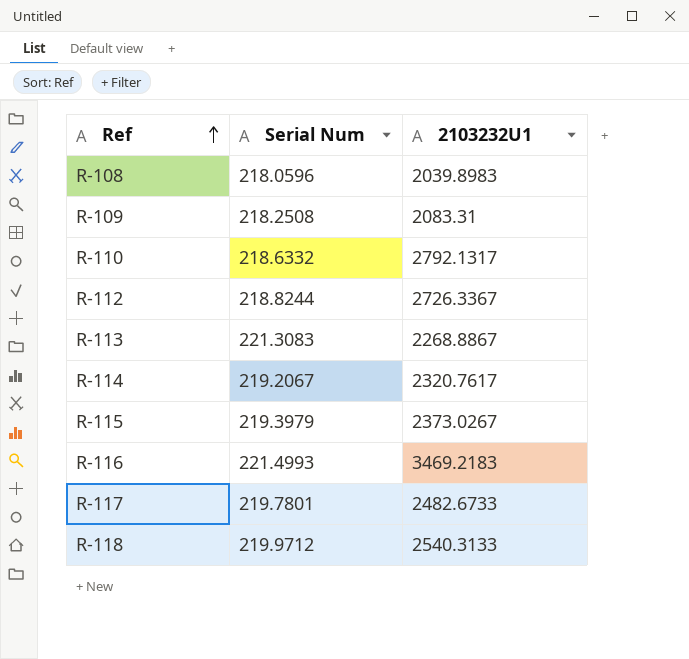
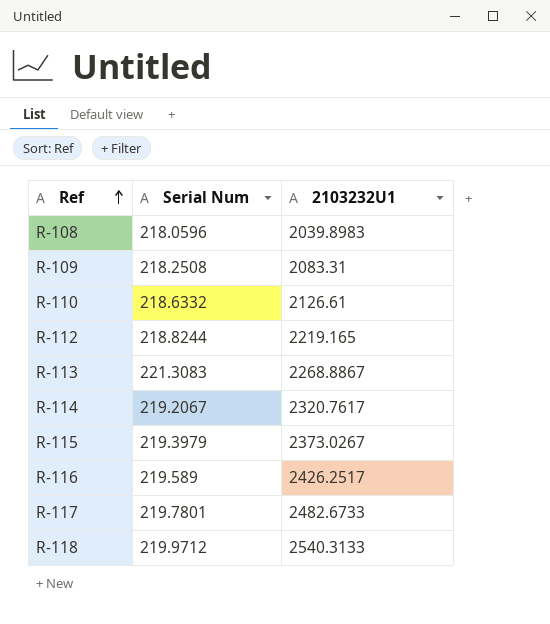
R-110 | 2103232U1: 2792.1317 -> 2126.61
R-112 | 2103232U1: 2726.3367 -> 2219.165
R-116 | Serial Num: 221.4993 -> 219.589
R-116 | 2103232U1: 3469.2183 -> 2426.2517

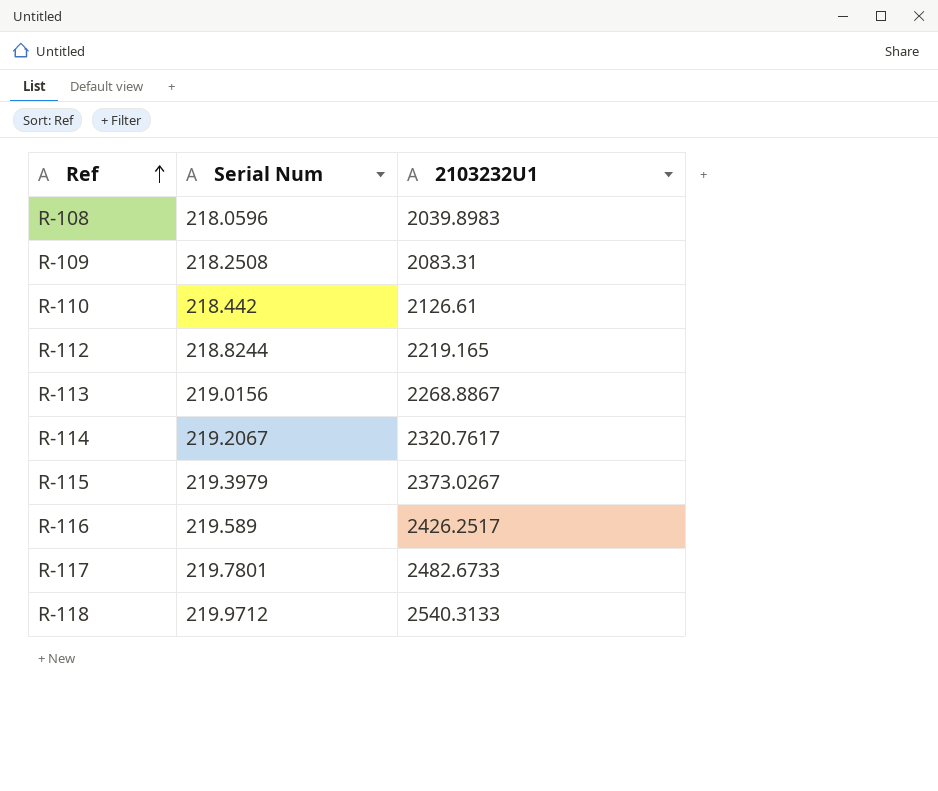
R-110 | Serial Num: 218.6332 -> 218.442
R-113 | Serial Num: 221.3083 -> 219.0156

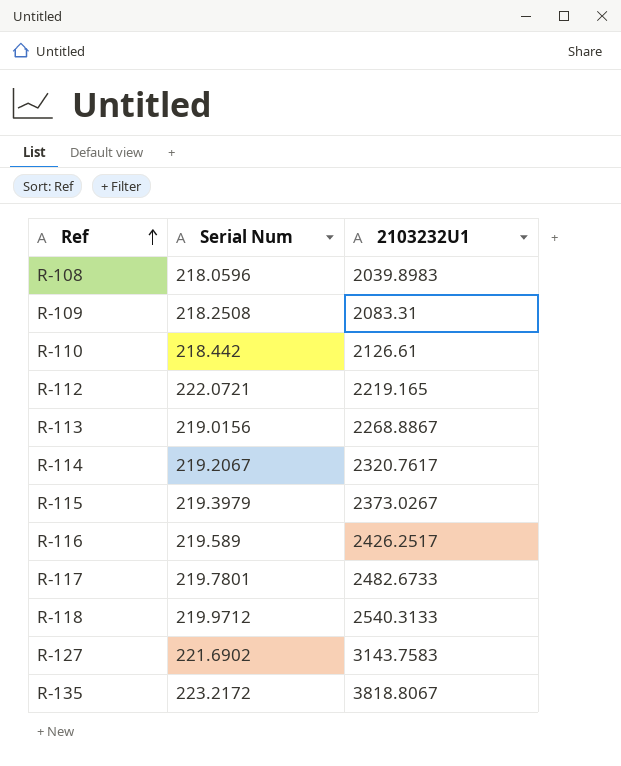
R-112 | Serial Num: 218.8244 -> 222.0721
row R-127: none -> 221.6902 | 3143.7583
row R-135: none -> 223.2172 | 3818.8067

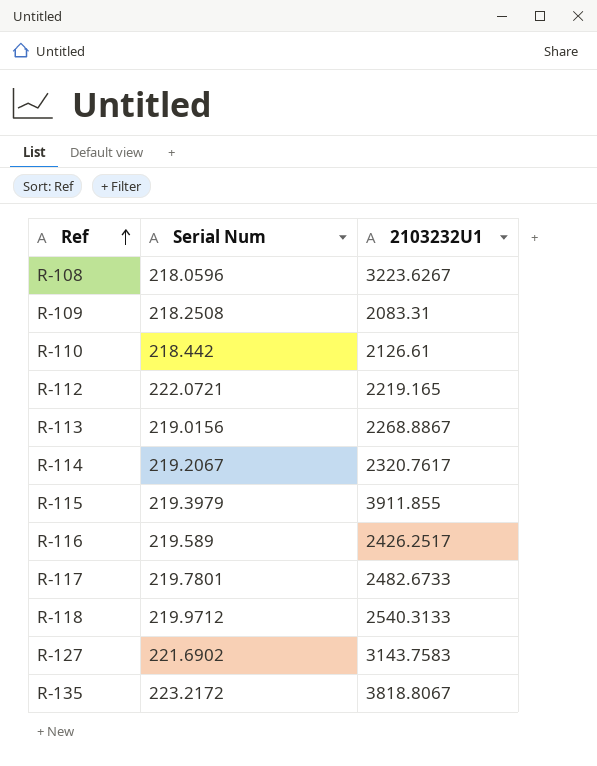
R-108 | 2103232U1: 2039.8983 -> 3223.6267
R-115 | 2103232U1: 2373.0267 -> 3911.855

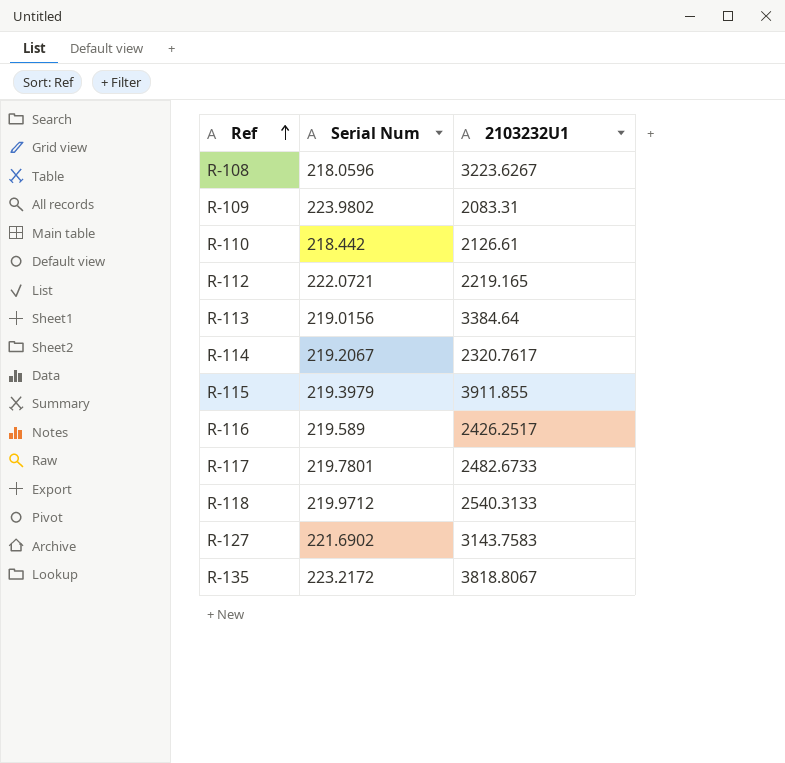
R-109 | Serial Num: 218.2508 -> 223.9802
R-113 | 2103232U1: 2268.8867 -> 3384.64

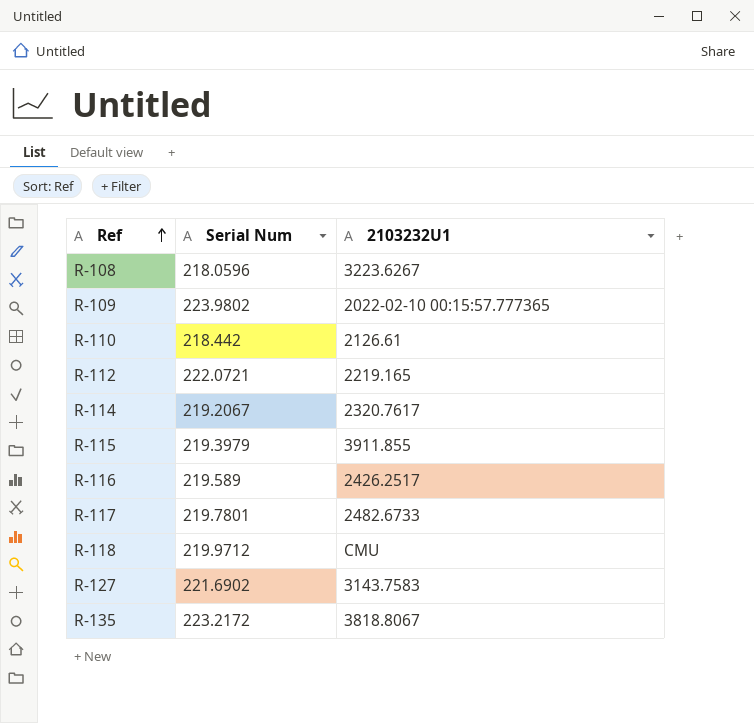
row R-113: 219.0156 | 3384.64 -> none
R-109 | 2103232U1: 2083.31 -> 2022-02-10 00:15:57.777365
R-118 | 2103232U1: 2540.3133 -> CMU

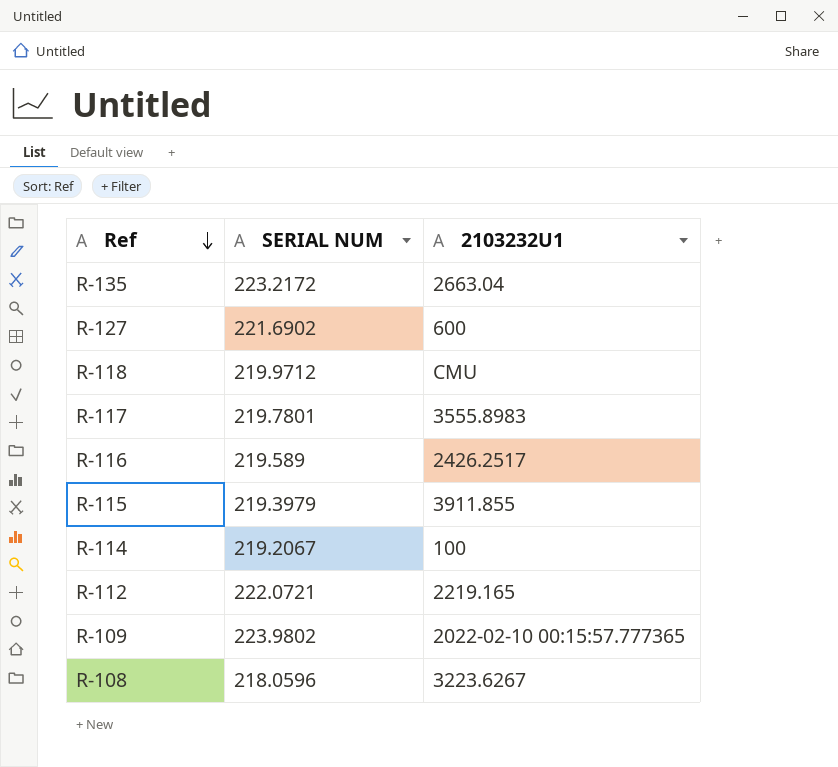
row order: Ref ascending -> Ref descending
column name: Serial Num -> SERIAL NUM
row R-110: 218.442 | 2126.61 -> none
R-135 | 2103232U1: 3818.8067 -> 2663.04
R-127 | 2103232U1: 3143.7583 -> 600
R-117 | 2103232U1: 2482.6733 -> 3555.8983
R-114 | 2103232U1: 2320.7617 -> 100

